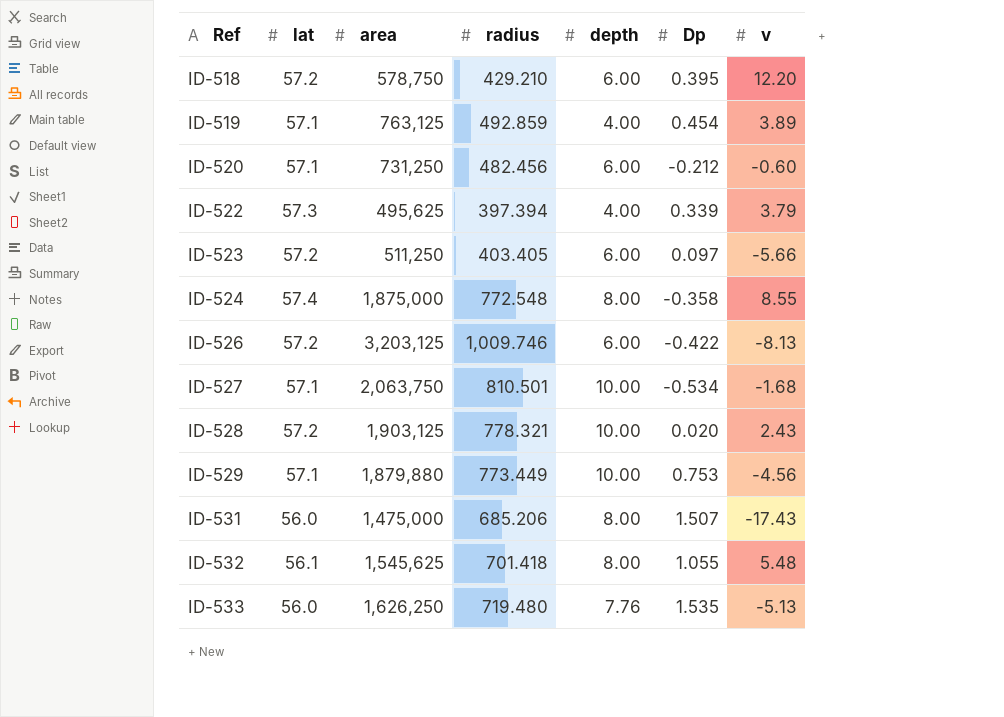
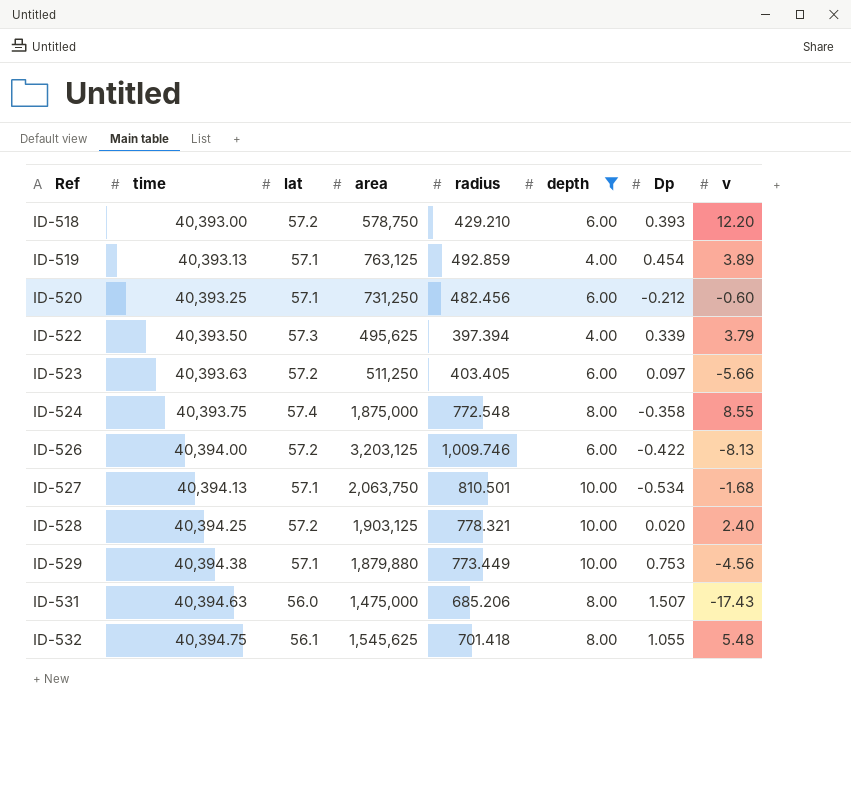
filter: none -> depth != 7.76
column time | position: none -> 2
ID-518 | Dp: 0.395 -> 0.393
ID-528 | v: 2.43 -> 2.40

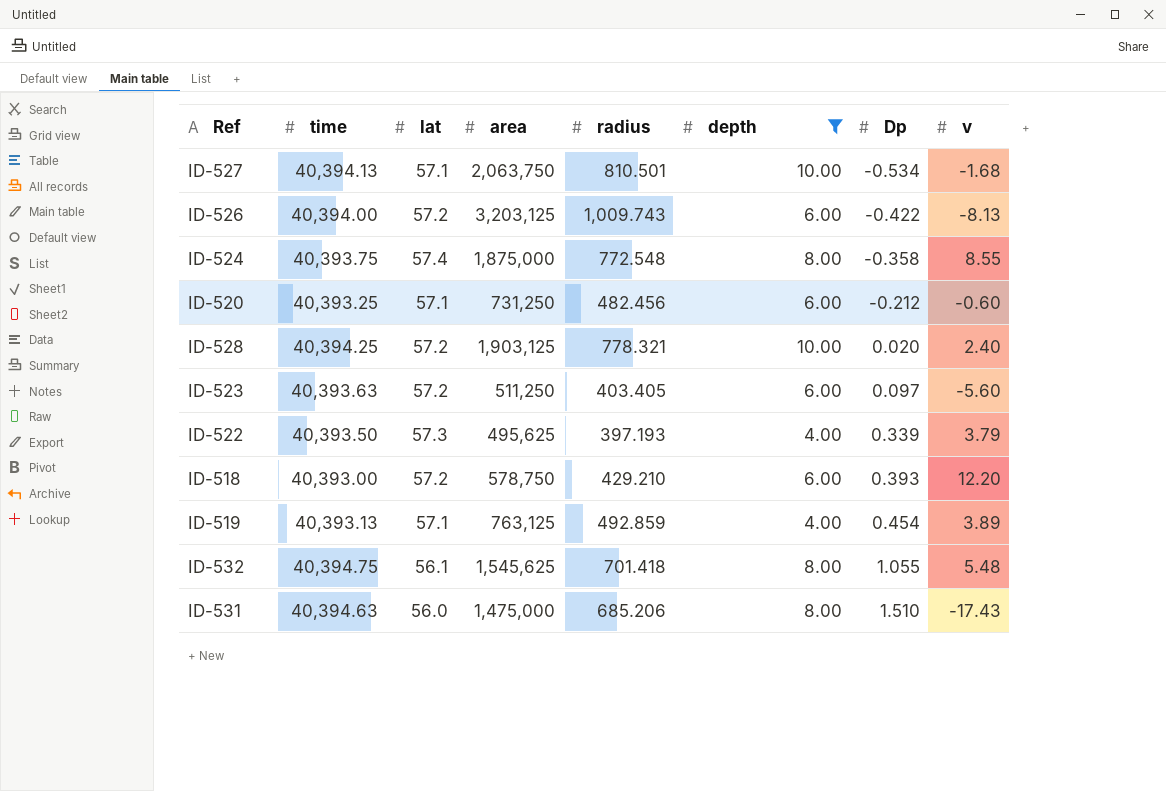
row order: Ref ascending -> Dp ascending
row ID-529: 40,394.38 | 57.1 | 1,879,880 | 773.449 | 10.00 | 0.753 | -4.56 -> none
ID-526 | radius: 1,009.746 -> 1,009.743
ID-523 | v: -5.66 -> -5.60
ID-522 | radius: 397.394 -> 397.193
ID-531 | Dp: 1.507 -> 1.510

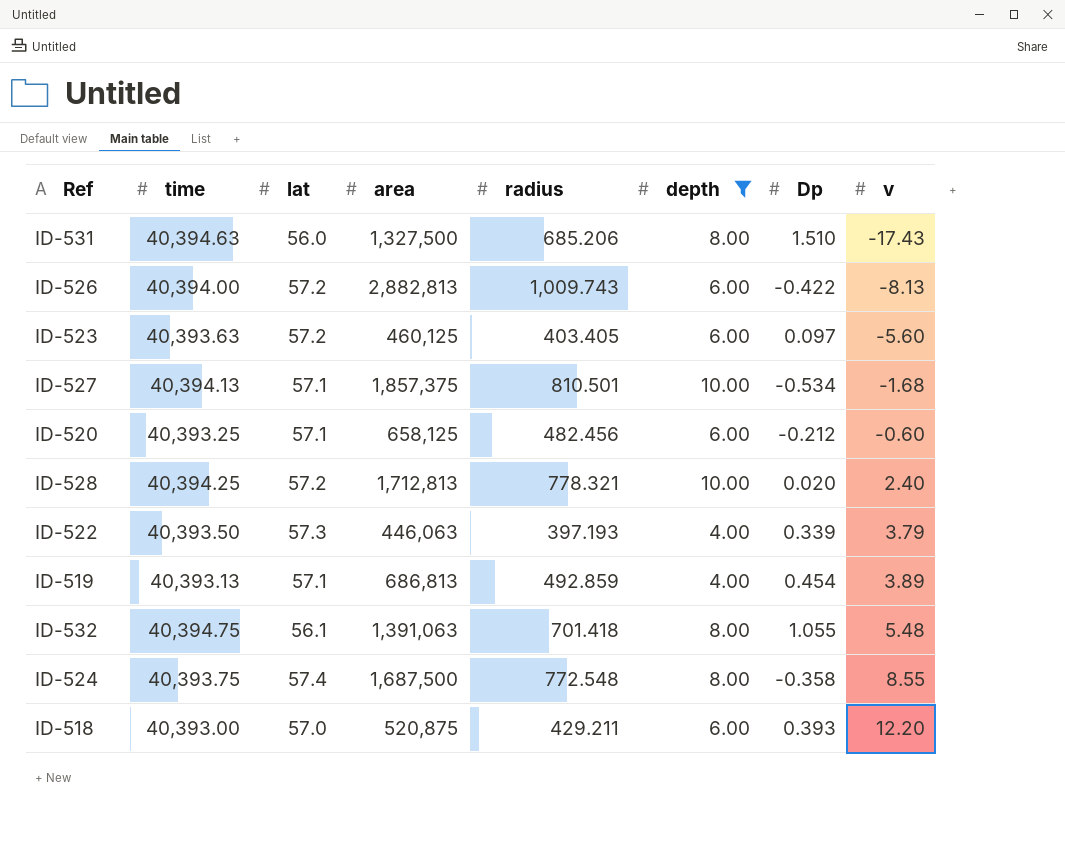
row order: Dp ascending -> v ascending
ID-531 | area: 1,475,000 -> 1,327,500
ID-526 | area: 3,203,125 -> 2,882,813
ID-523 | area: 511,250 -> 460,125
ID-527 | area: 2,063,750 -> 1,857,375
ID-520 | area: 731,250 -> 658,125
ID-528 | area: 1,903,125 -> 1,712,813
ID-522 | area: 495,625 -> 446,063
ID-519 | area: 763,125 -> 686,813
ID-532 | area: 1,545,625 -> 1,391,063
ID-524 | area: 1,875,000 -> 1,687,500
ID-518 | lat: 57.2 -> 57.0
ID-518 | area: 578,750 -> 520,875
ID-518 | radius: 429.210 -> 429.211

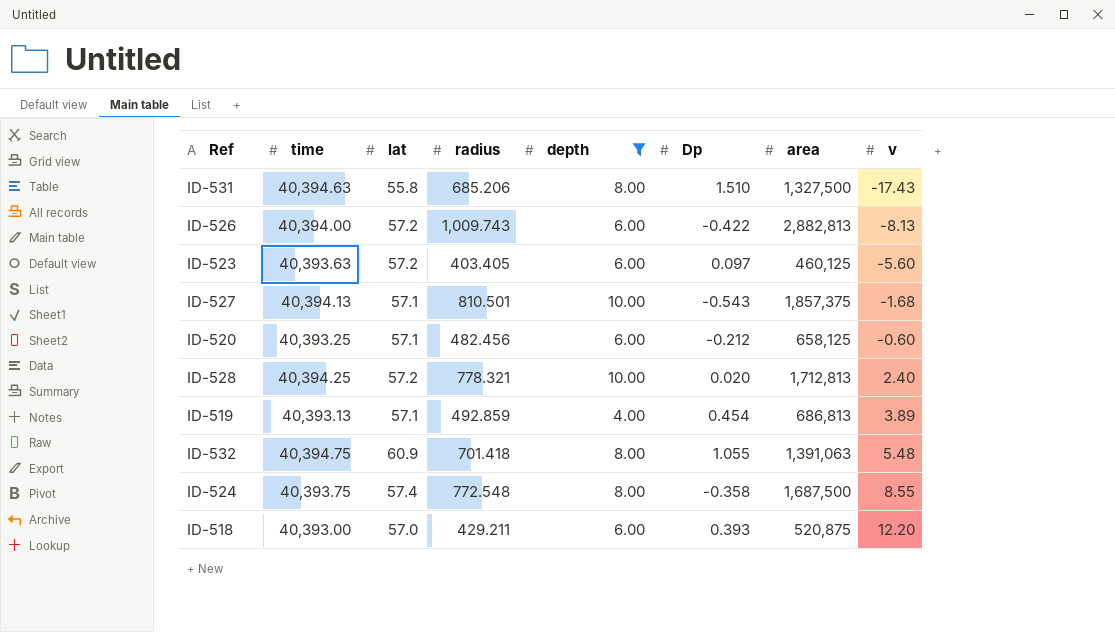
column area | position: 4 -> 7
row ID-522: 40,393.50 | 57.3 | 446,063 | 397.193 | 4.00 | 0.339 | 3.79 -> none
ID-531 | lat: 56.0 -> 55.8
ID-527 | Dp: -0.534 -> -0.543
ID-532 | lat: 56.1 -> 60.9

